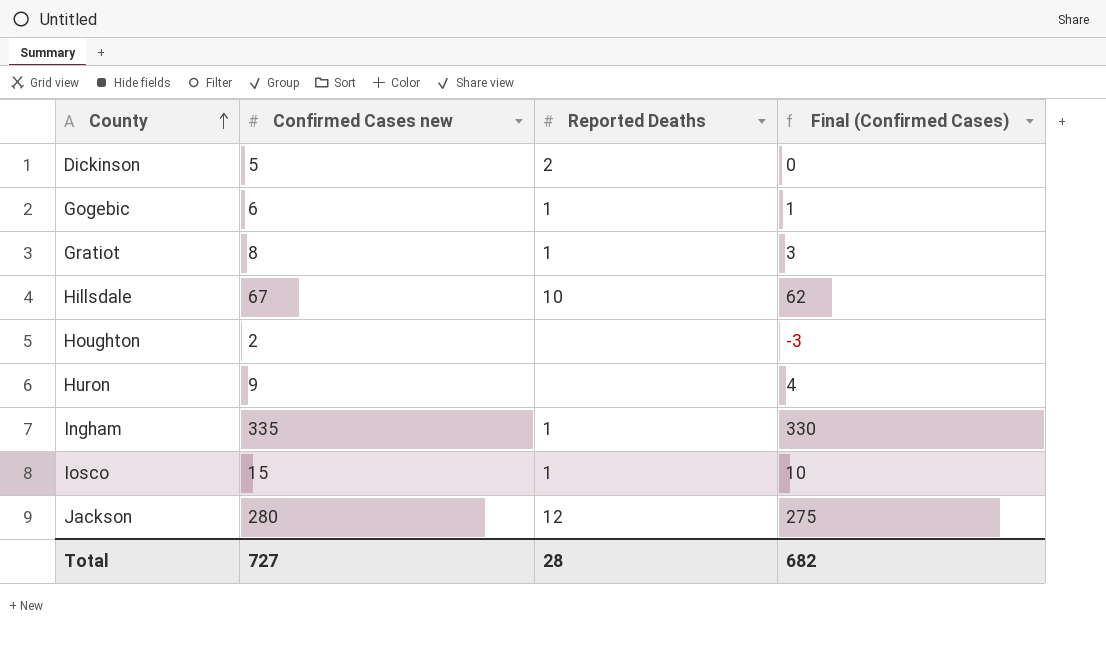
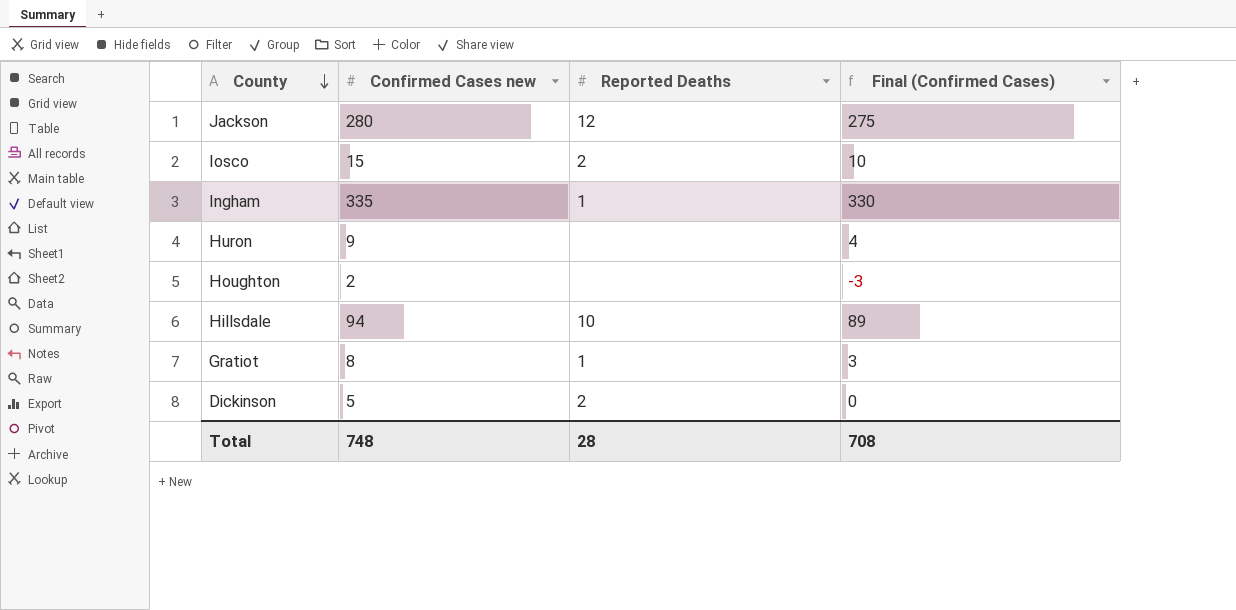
row order: County ascending -> County descending
row Gogebic: 6 | 1 | 1 -> none
Iosco | Reported Deaths: 1 -> 2
Hillsdale | Confirmed Cases new: 67 -> 94
Hillsdale | Final (Confirmed Cases): 62 -> 89
Total | Confirmed Cases new: 727 -> 748
Total | Final (Confirmed Cases): 682 -> 708

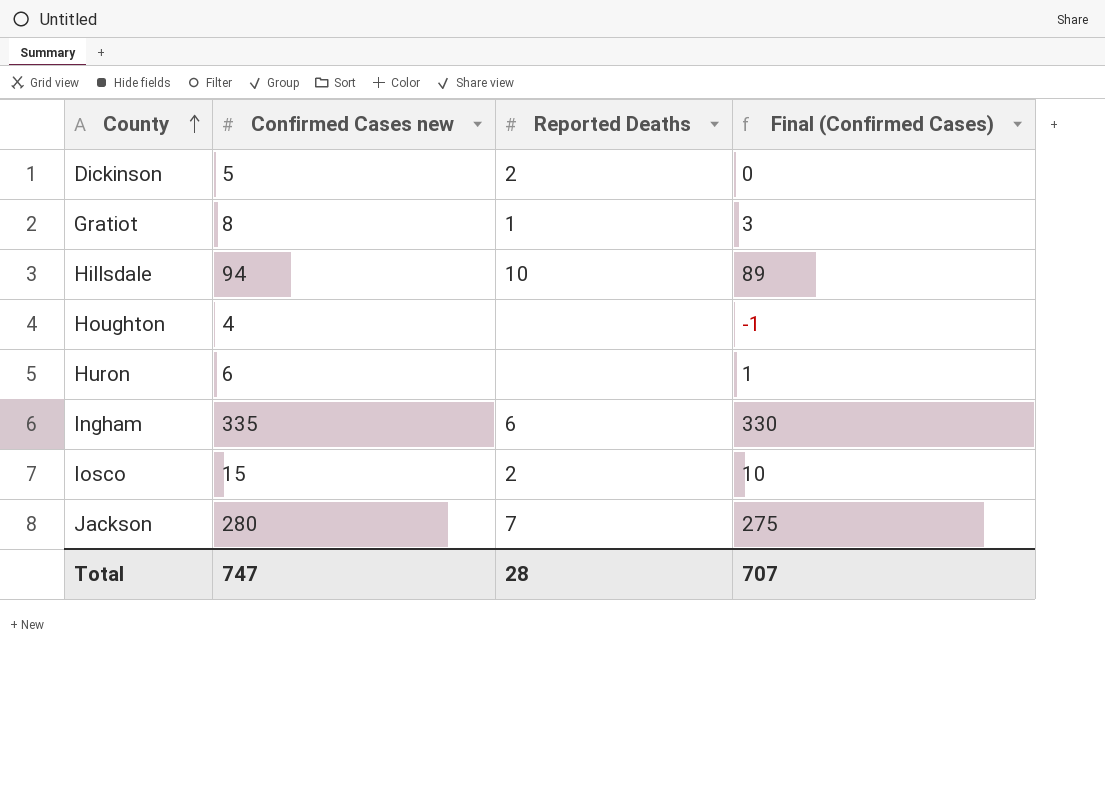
row order: County descending -> County ascending
Houghton | Confirmed Cases new: 2 -> 4
Houghton | Final (Confirmed Cases): -3 -> -1
Huron | Confirmed Cases new: 9 -> 6
Huron | Final (Confirmed Cases): 4 -> 1
Ingham | Reported Deaths: 1 -> 6
Jackson | Reported Deaths: 12 -> 7
Total | Confirmed Cases new: 748 -> 747
Total | Final (Confirmed Cases): 708 -> 707

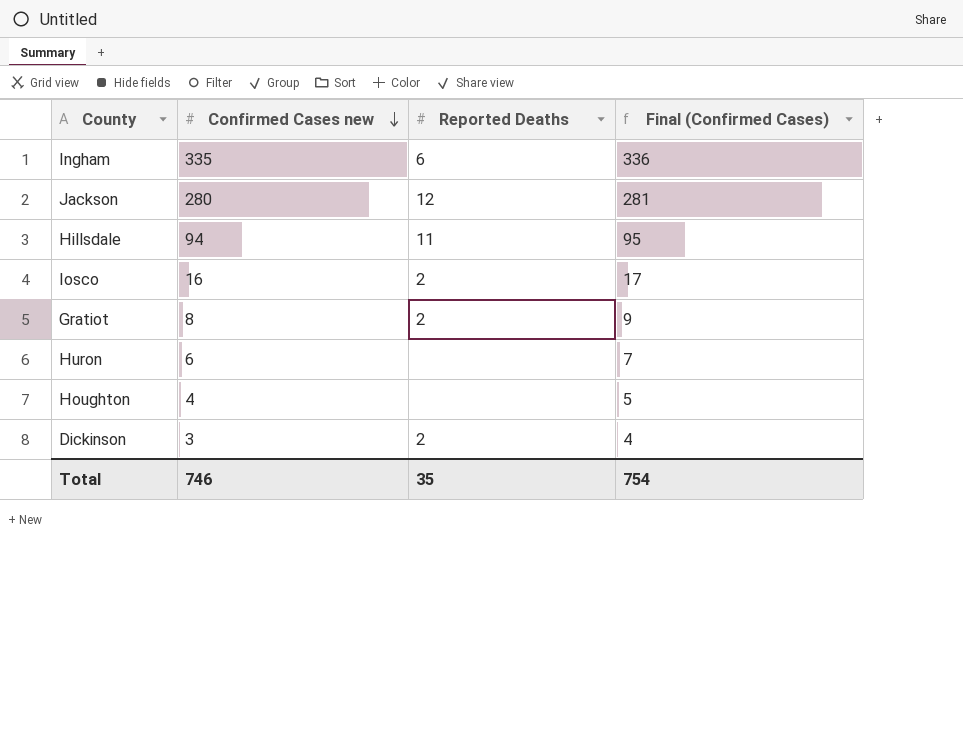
row order: County ascending -> Confirmed Cases new descending
column Final (Confirmed Cases) | formula: [Confirmed Cases new] - 5 -> [Confirmed Cases new] + 1
Jackson | Reported Deaths: 7 -> 12
Hillsdale | Reported Deaths: 10 -> 11
Iosco | Confirmed Cases new: 15 -> 16
Gratiot | Reported Deaths: 1 -> 2
Dickinson | Confirmed Cases new: 5 -> 3
Total | Confirmed Cases new: 747 -> 746
Total | Reported Deaths: 28 -> 35
Total | Final (Confirmed Cases): 707 -> 754

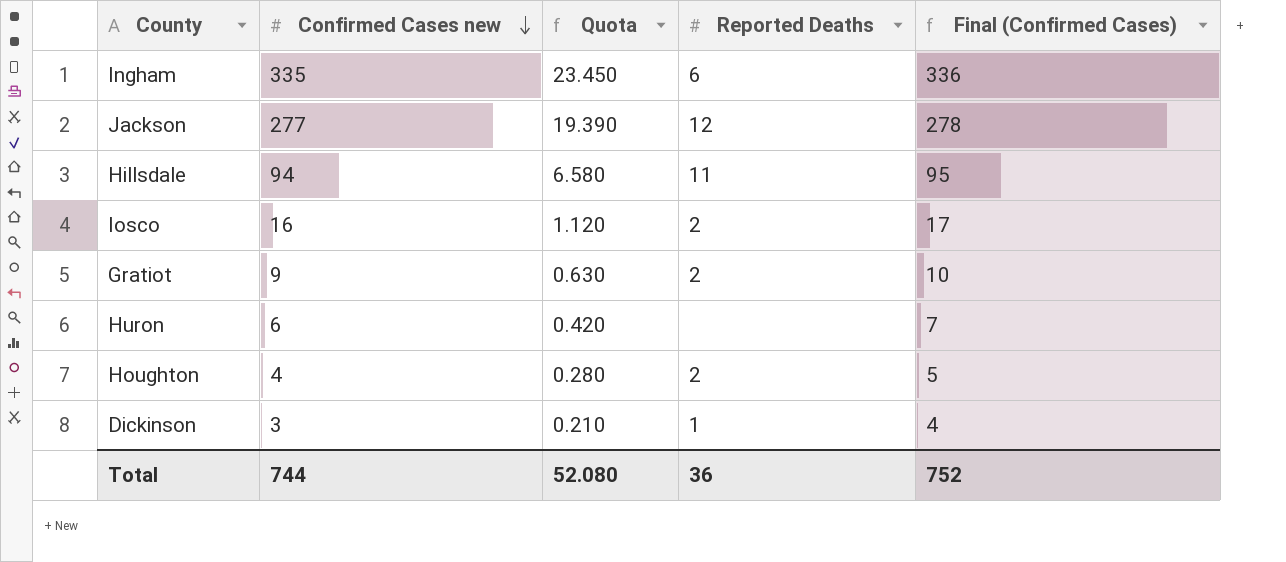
column Quota | formula: none -> [Confirmed Cases new] * 0.07
Jackson | Confirmed Cases new: 280 -> 277
Jackson | Final (Confirmed Cases): 281 -> 278
Gratiot | Confirmed Cases new: 8 -> 9
Gratiot | Final (Confirmed Cases): 9 -> 10
Houghton | Reported Deaths: none -> 2
Dickinson | Reported Deaths: 2 -> 1
Total | Confirmed Cases new: 746 -> 744
Total | Reported Deaths: 35 -> 36
Total | Final (Confirmed Cases): 754 -> 752

